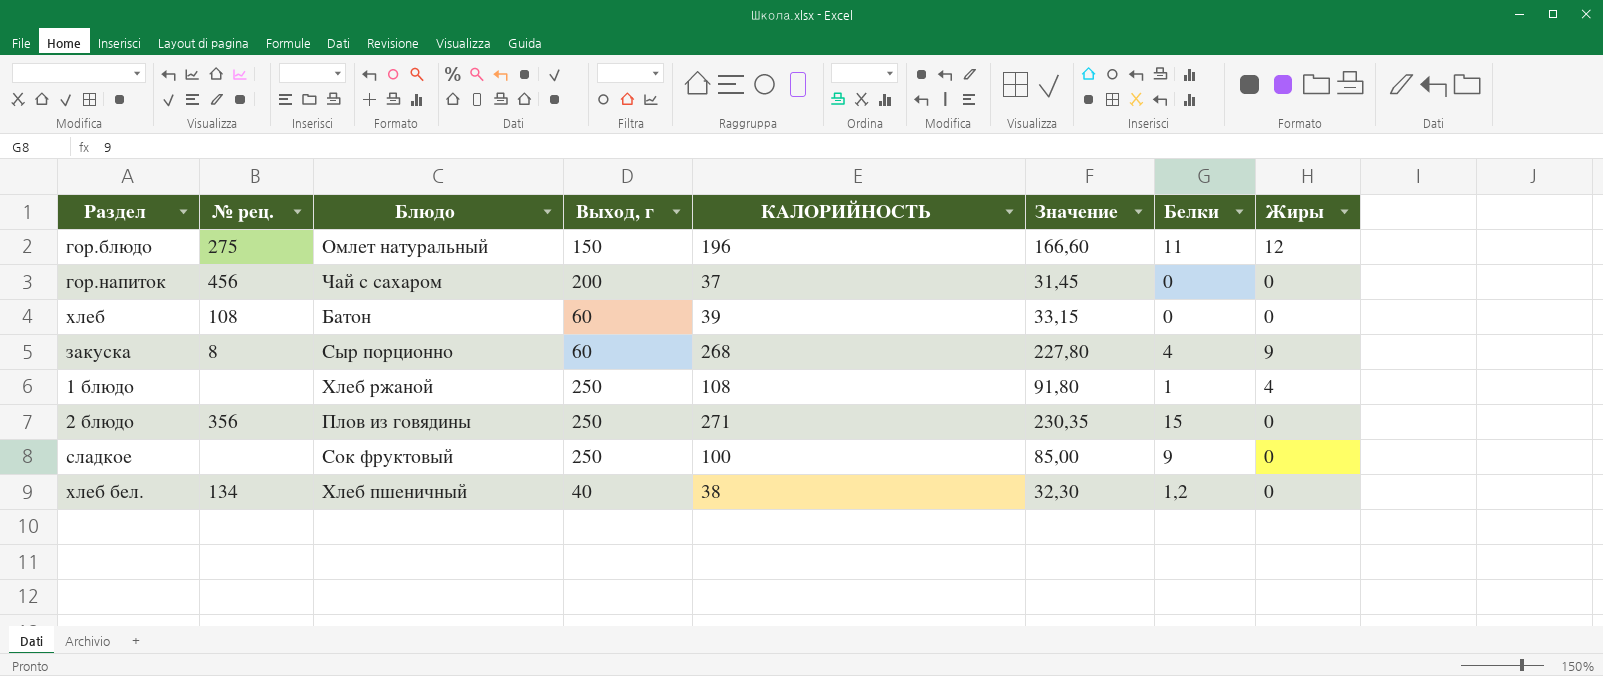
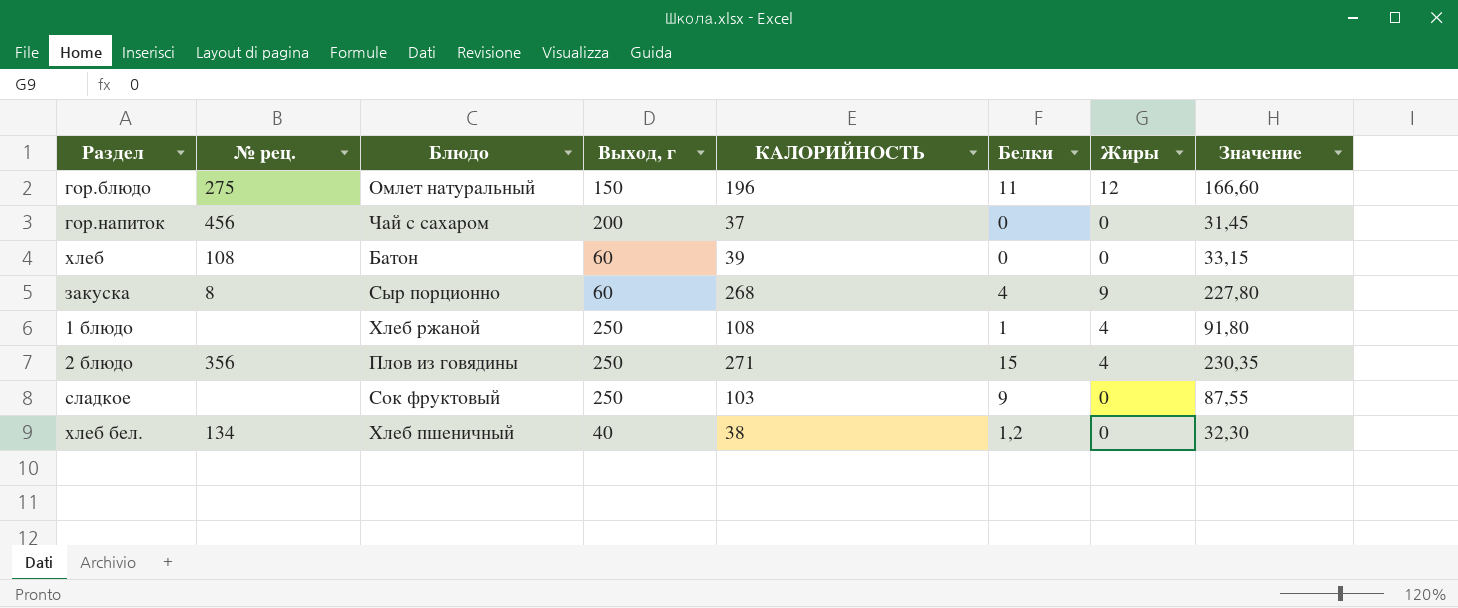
column Значение | position: 6 -> 8
2 блюдо | Жиры: 0 -> 4
сладкое | КАЛОРИЙНОСТЬ: 100 -> 103
сладкое | Значение: 85,00 -> 87,55

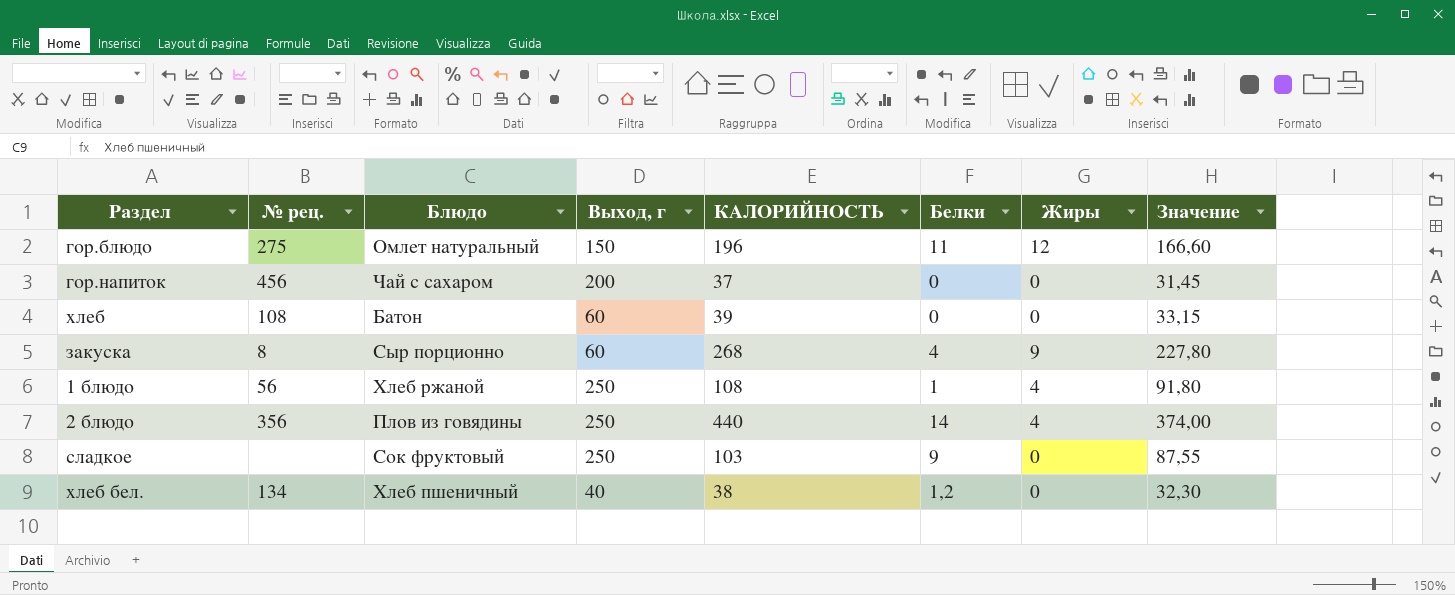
1 блюдо | № рец.: none -> 56
2 блюдо | КАЛОРИЙНОСТЬ: 271 -> 440
2 блюдо | Белки: 15 -> 14
2 блюдо | Значение: 230,35 -> 374,00

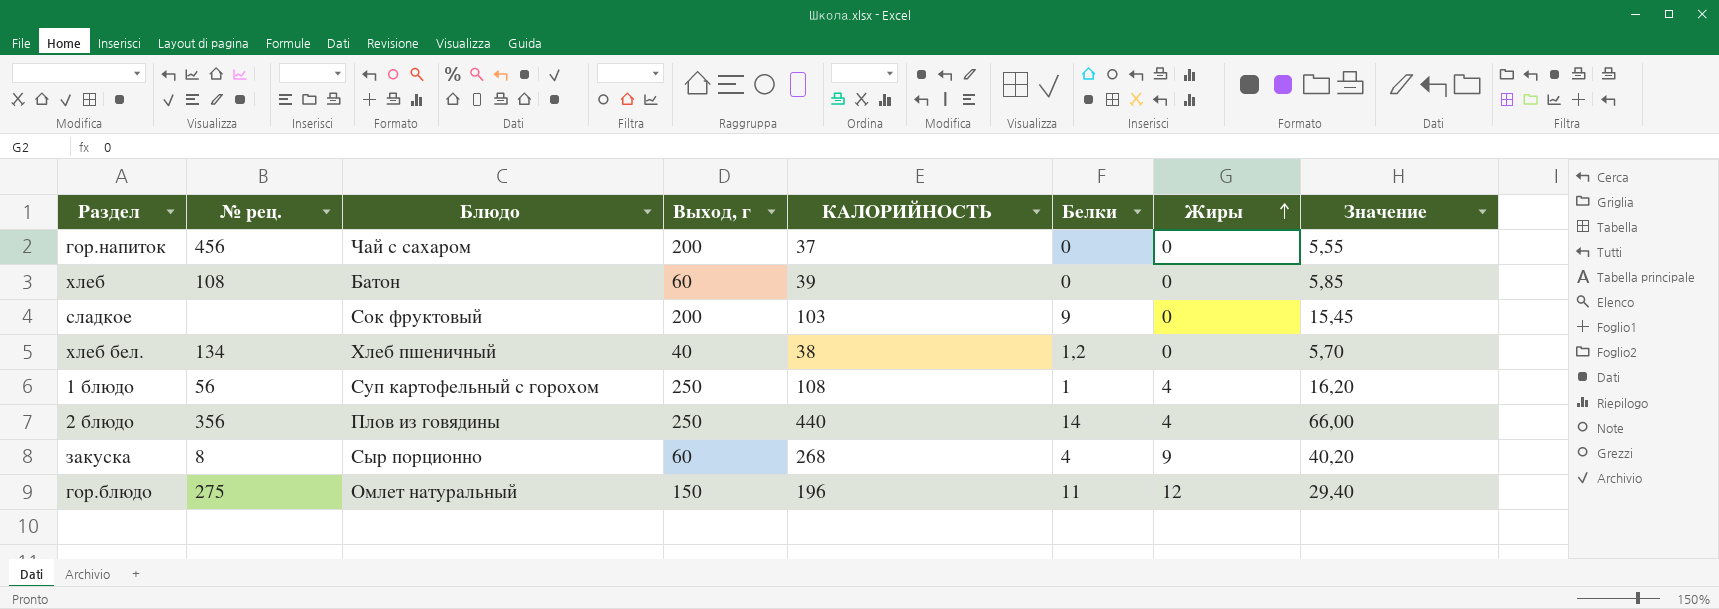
row order: none -> Жиры ascending
column Значение | formula: [КАЛОРИЙНОСТЬ] * 0,85 -> [КАЛОРИЙНОСТЬ] * 0,15
сладкое | Выход, г: 250 -> 200
1 блюдо | Блюдо: Хлеб ржаной -> Суп картофельный с горохом

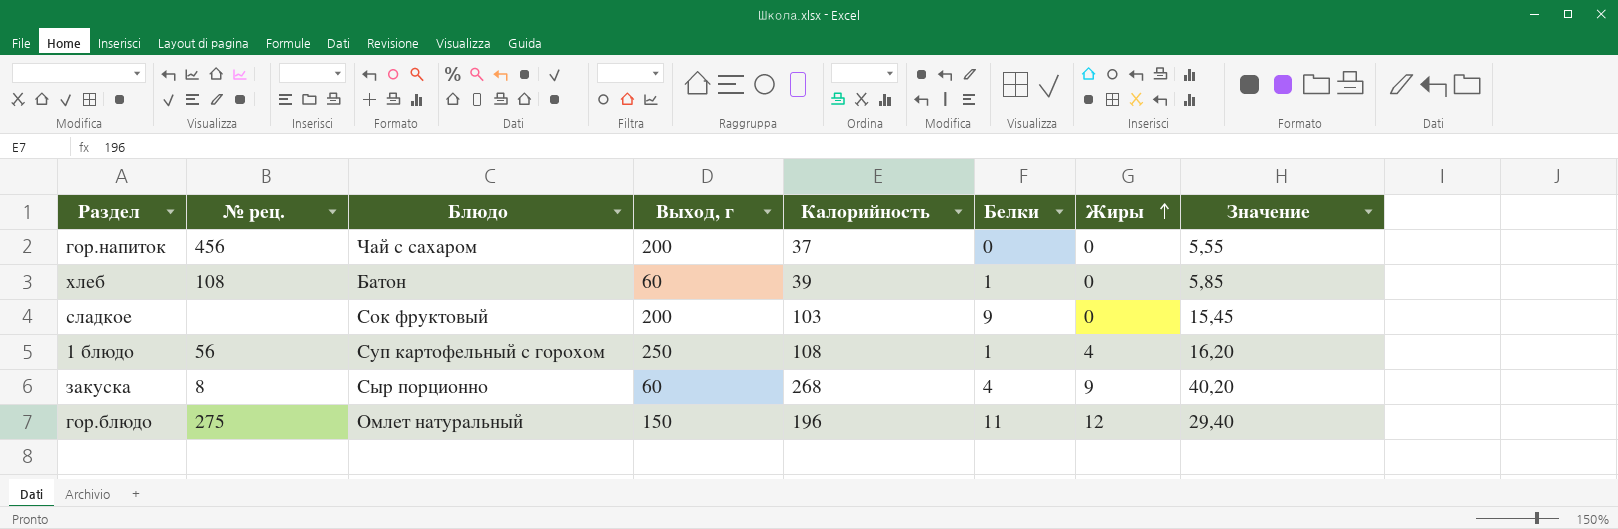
column name: КАЛОРИЙНОСТЬ -> Калорийность
row хлеб бел.: 134 | Хлеб пшеничный | 40 | 38 | 1,2 | 0 | 5,70 -> none
row 2 блюдо: 356 | Плов из говядины | 250 | 440 | 14 | 4 | 66,00 -> none
хлеб | Белки: 0 -> 1

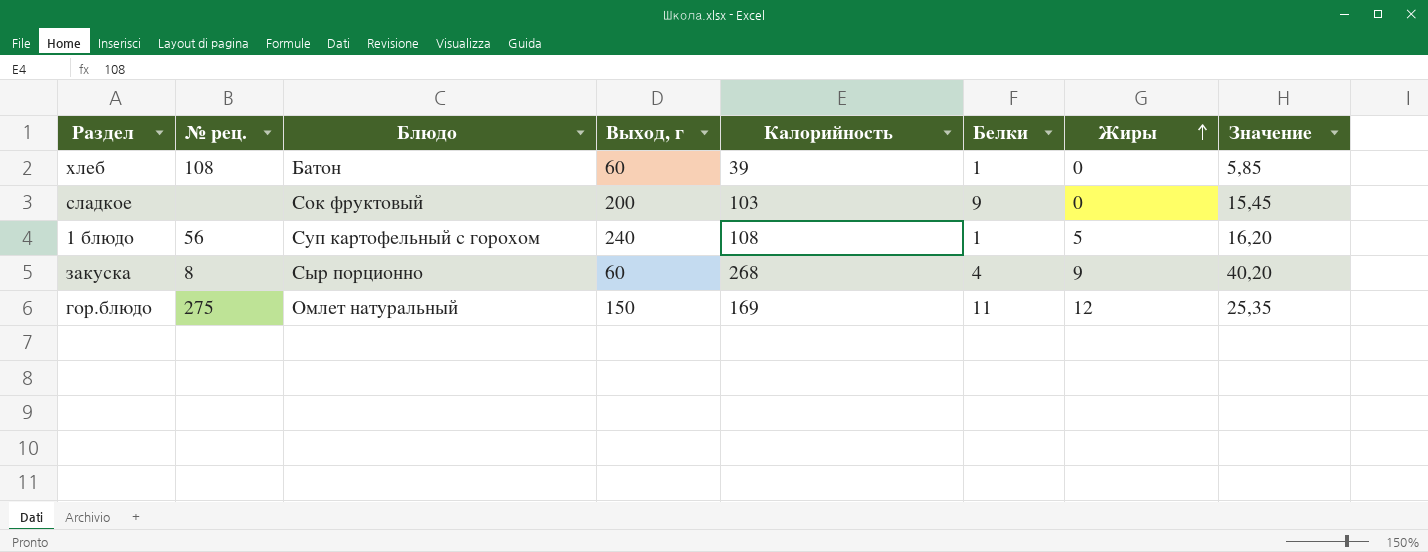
row гор.напиток: 456 | Чай с сахаром | 200 | 37 | 0 | 0 | 5,55 -> none
1 блюдо | Выход, г: 250 -> 240
1 блюдо | Жиры: 4 -> 5
гор.блюдо | Калорийность: 196 -> 169
гор.блюдо | Значение: 29,40 -> 25,35

